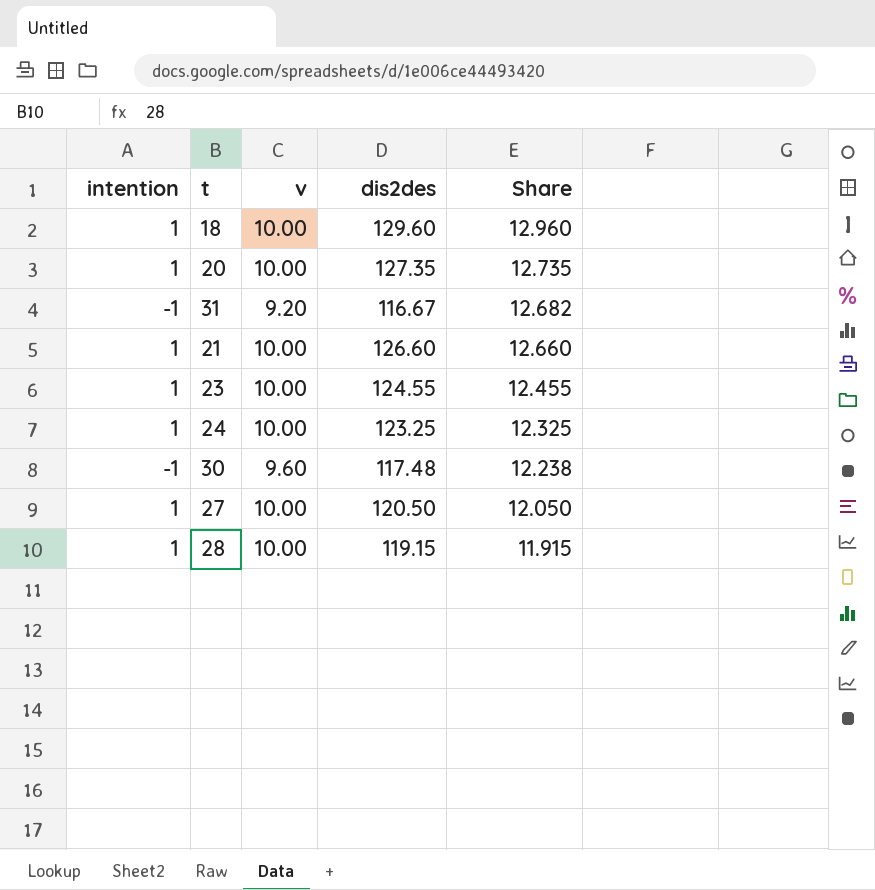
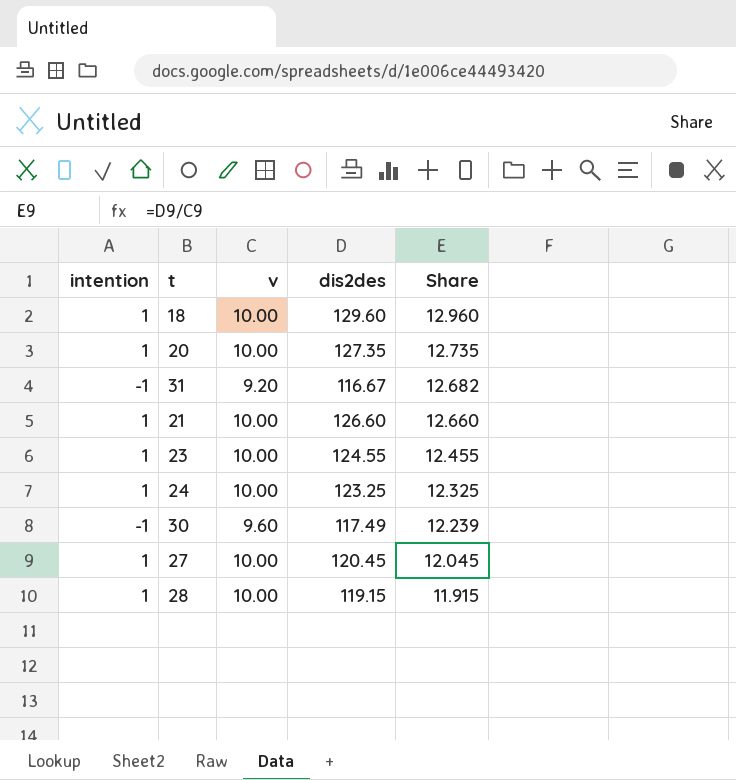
30 | dis2des: 117.48 -> 117.49
30 | Share: 12.238 -> 12.239
27 | dis2des: 120.50 -> 120.45
27 | Share: 12.050 -> 12.045

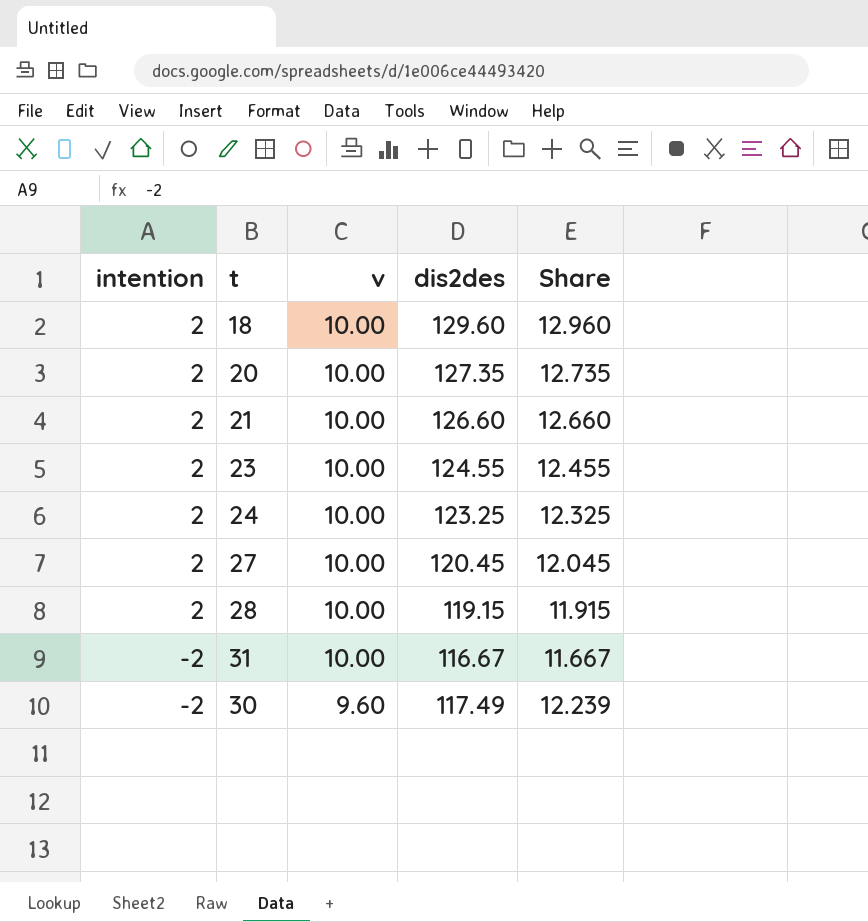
row order: Share descending -> intention descending
18 | intention: 1 -> 2
20 | intention: 1 -> 2
21 | intention: 1 -> 2
23 | intention: 1 -> 2
24 | intention: 1 -> 2
27 | intention: 1 -> 2
28 | intention: 1 -> 2
31 | intention: -1 -> -2
31 | v: 9.20 -> 10.00
31 | Share: 12.682 -> 11.667
30 | intention: -1 -> -2

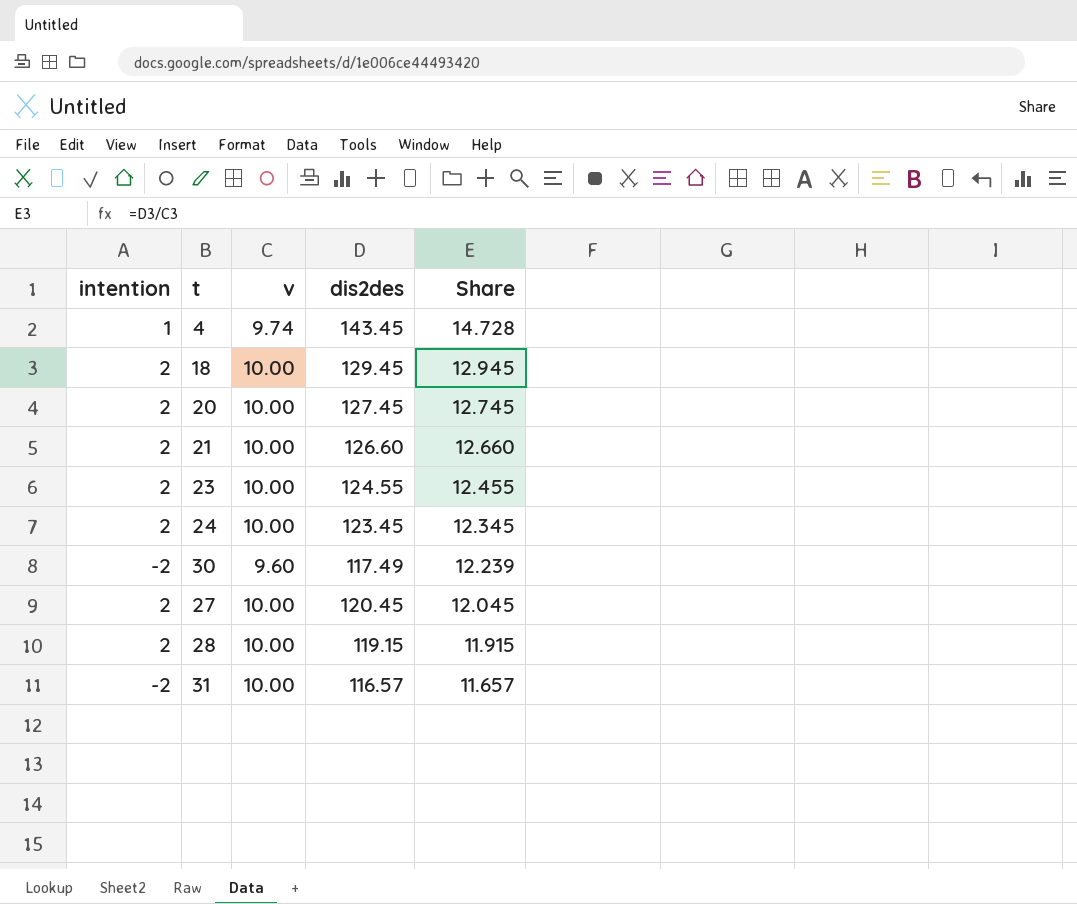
row order: intention descending -> Share descending
row 4: none -> 1 | 9.74 | 143.45 | 14.728
18 | dis2des: 129.60 -> 129.45
18 | Share: 12.960 -> 12.945
20 | dis2des: 127.35 -> 127.45
20 | Share: 12.735 -> 12.745
24 | dis2des: 123.25 -> 123.45
24 | Share: 12.325 -> 12.345
31 | dis2des: 116.67 -> 116.57
31 | Share: 11.667 -> 11.657

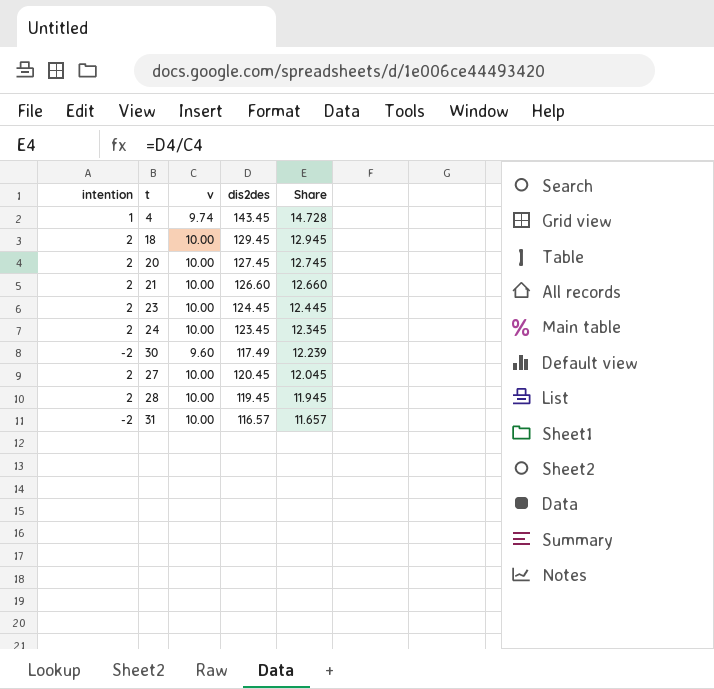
23 | dis2des: 124.55 -> 124.45
23 | Share: 12.455 -> 12.445
28 | dis2des: 119.15 -> 119.45
28 | Share: 11.915 -> 11.945

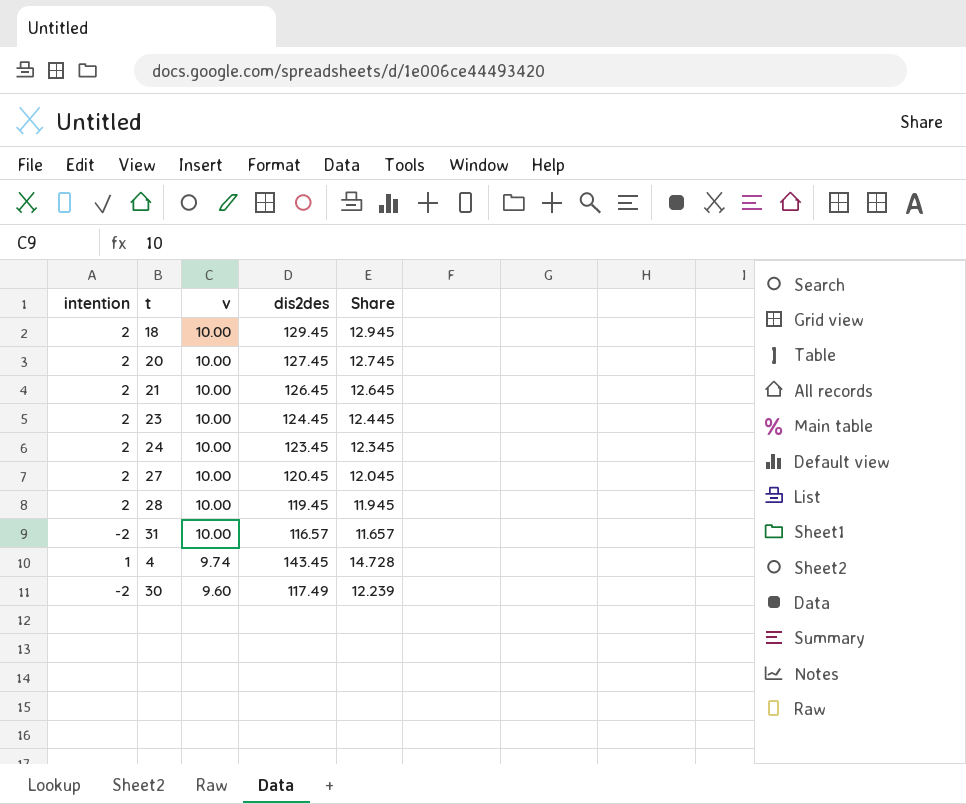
row order: Share descending -> v descending
21 | dis2des: 126.60 -> 126.45
21 | Share: 12.660 -> 12.645

